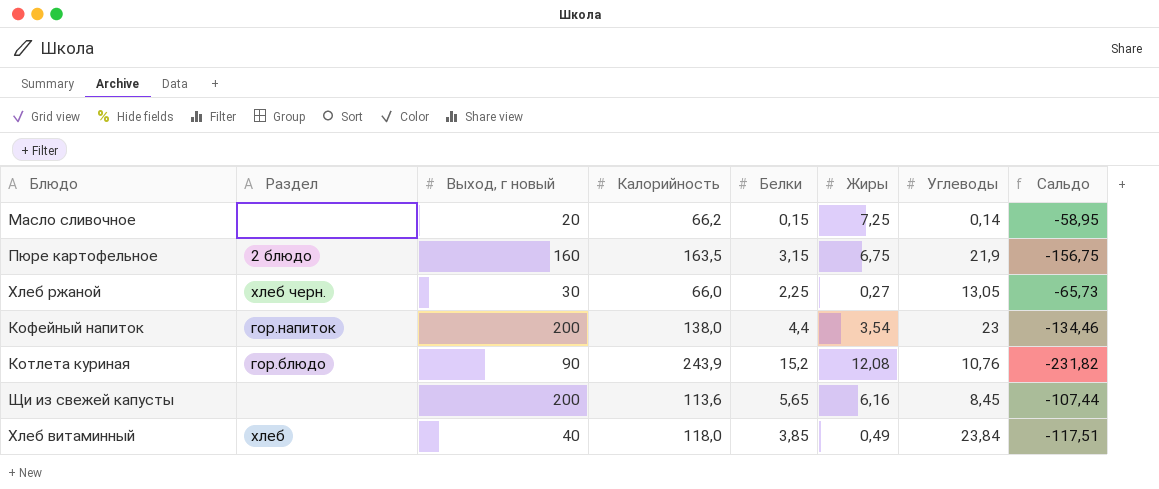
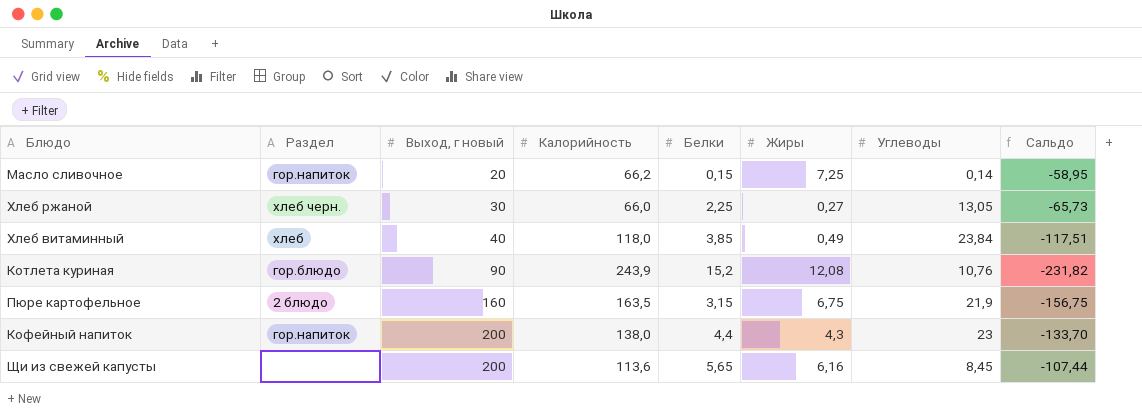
row order: none -> Выход, г новый ascending
Масло сливочное | Раздел: none -> гор.напиток
Кофейный напиток | Жиры: 3,54 -> 4,3
Кофейный напиток | Сальдо: -134,46 -> -133,70

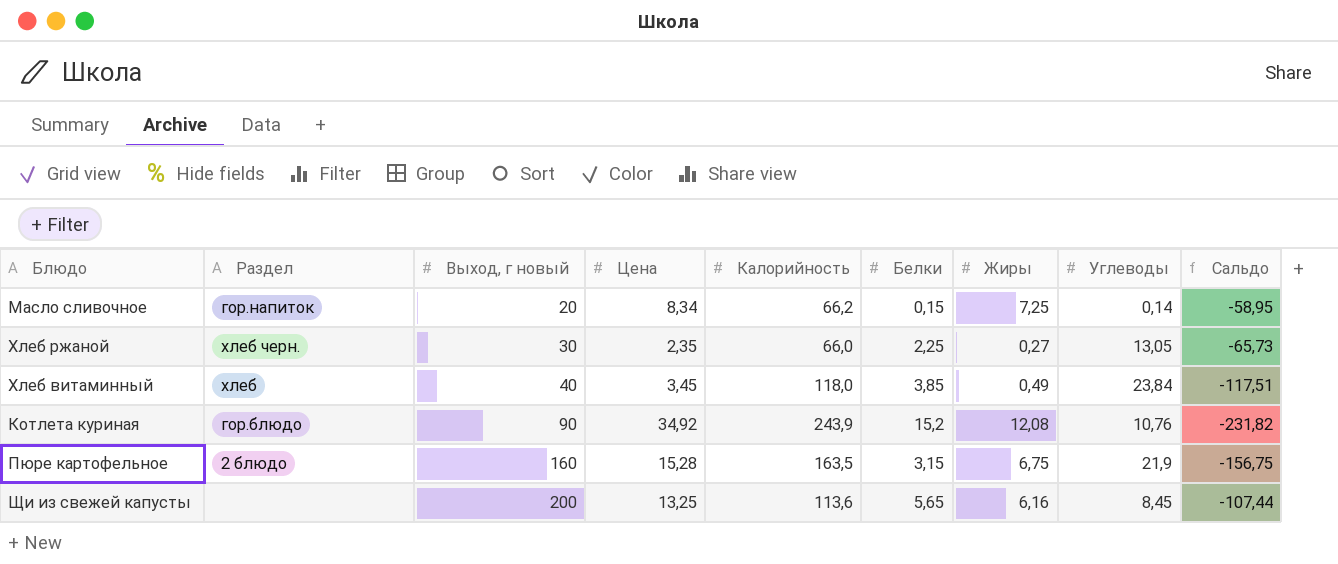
column Цена | position: none -> 4
row Кофейный напиток: гор.напиток | 200 | 138,0 | 4,4 | 4,3 | 23 | -133,70 -> none

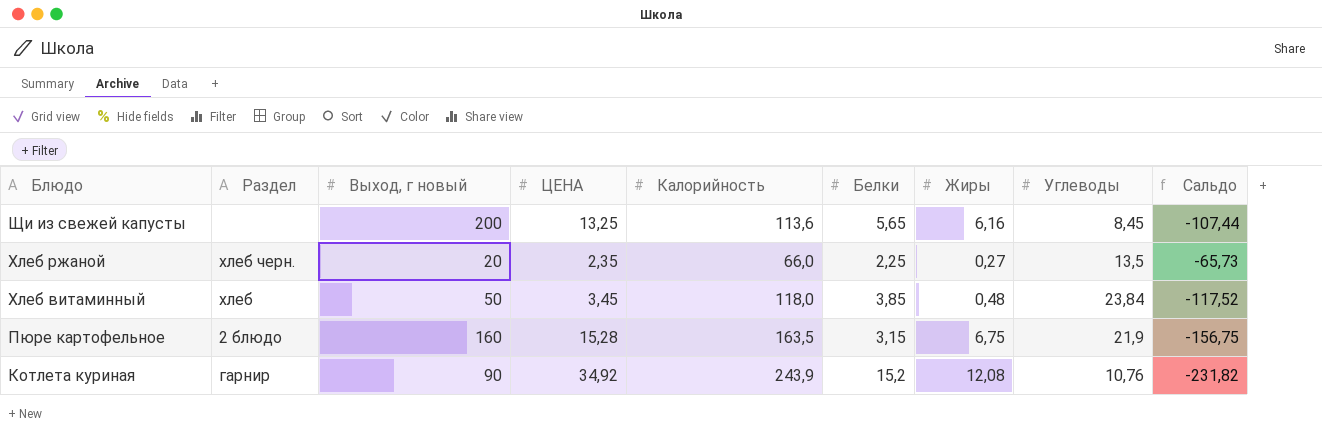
row order: Выход, г новый ascending -> Блюдо descending
column name: Цена -> ЦЕНА
row Масло сливочное: гор.напиток | 20 | 8,34 | 66,2 | 0,15 | 7,25 | 0,14 | -58,95 -> none
Хлеб ржаной | Выход, г новый: 30 -> 20
Хлеб ржаной | Углеводы: 13,05 -> 13,5
Хлеб витаминный | Выход, г новый: 40 -> 50
Хлеб витаминный | Жиры: 0,49 -> 0,48
Хлеб витаминный | Сальдо: -117,51 -> -117,52
Котлета куриная | Раздел: гор.блюдо -> гарнир

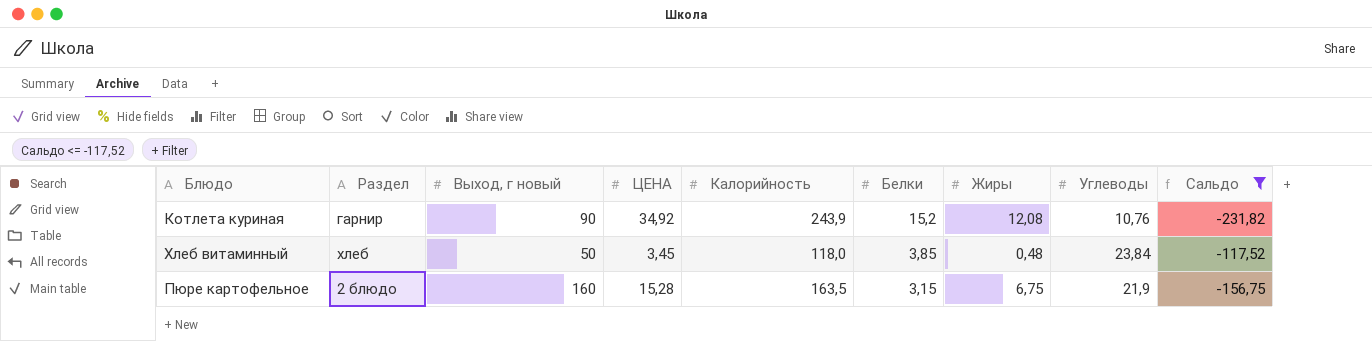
filter: none -> Сальдо <= -117,52
row order: Блюдо descending -> Белки descending

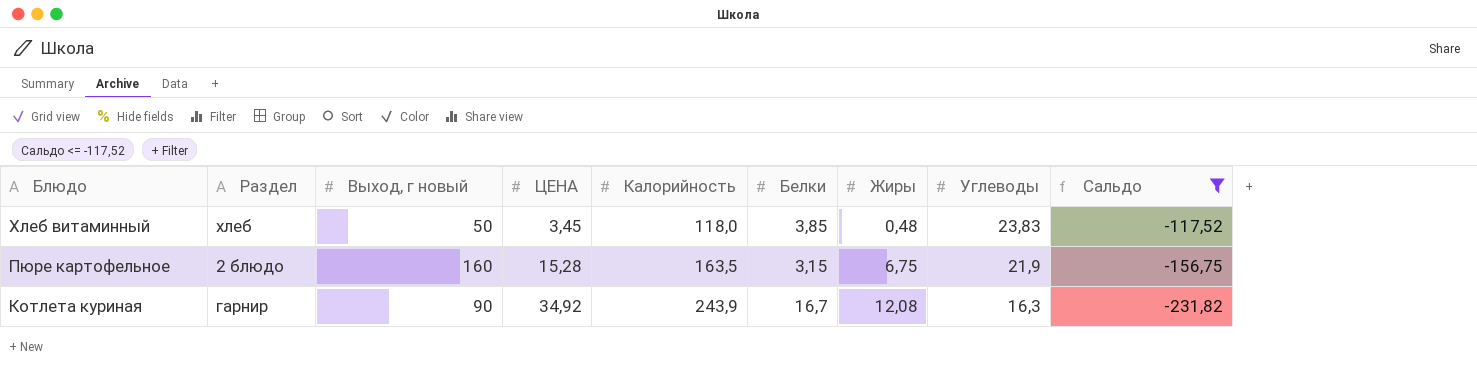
row order: Белки descending -> Блюдо descending
Хлеб витаминный | Углеводы: 23,84 -> 23,83
Котлета куриная | Белки: 15,2 -> 16,7
Котлета куриная | Углеводы: 10,76 -> 16,3

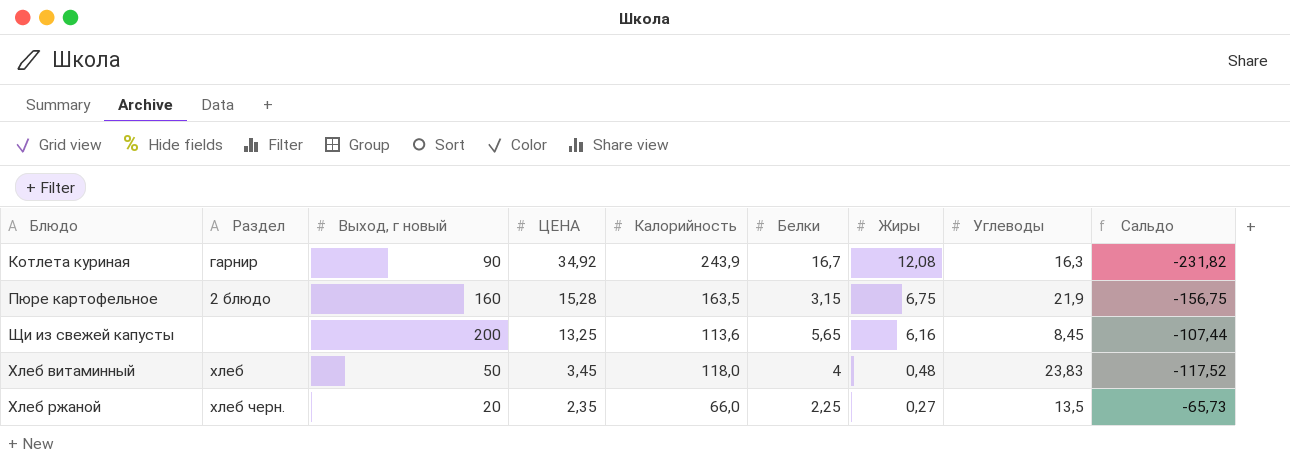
filter: Сальдо <= -117,52 -> none
row order: Блюдо descending -> ЦЕНА descending
Хлеб витаминный | Белки: 3,85 -> 4

